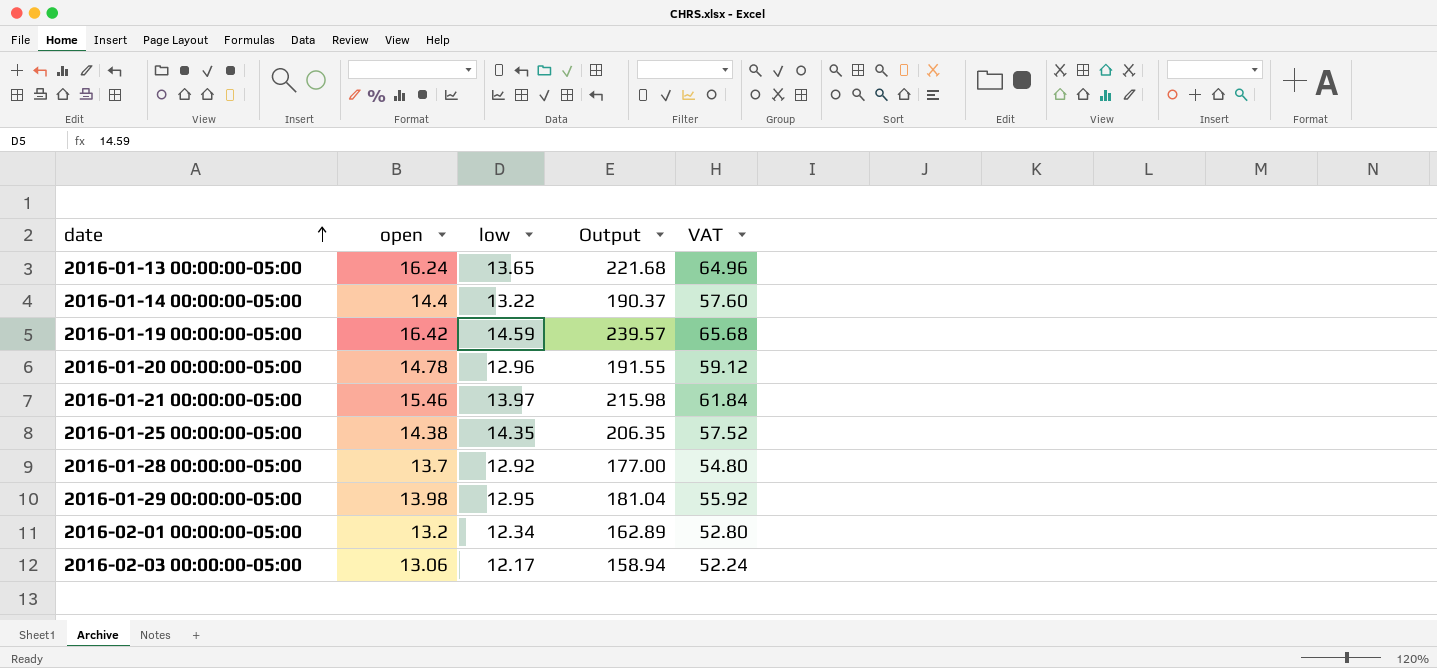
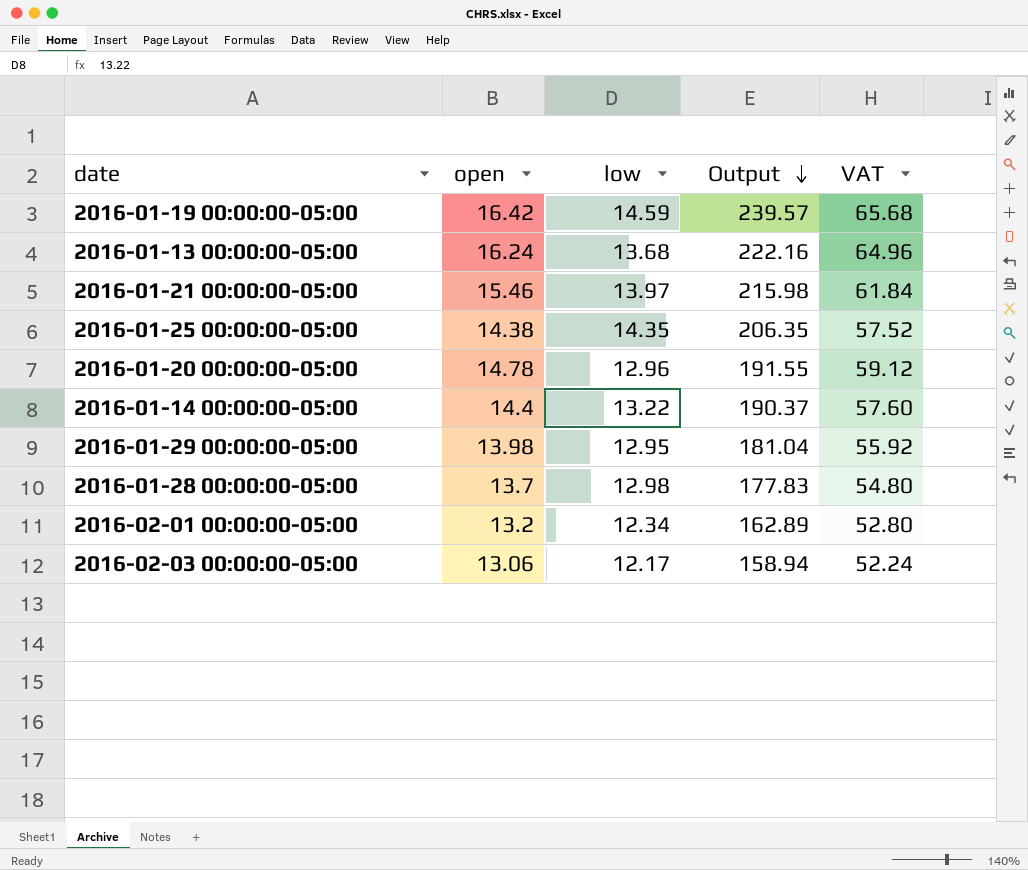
row order: date ascending -> Output descending
2016-01-13 00:00:00-05:00 | low: 13.65 -> 13.68
2016-01-13 00:00:00-05:00 | Output: 221.68 -> 222.16
2016-01-28 00:00:00-05:00 | low: 12.92 -> 12.98
2016-01-28 00:00:00-05:00 | Output: 177.00 -> 177.83

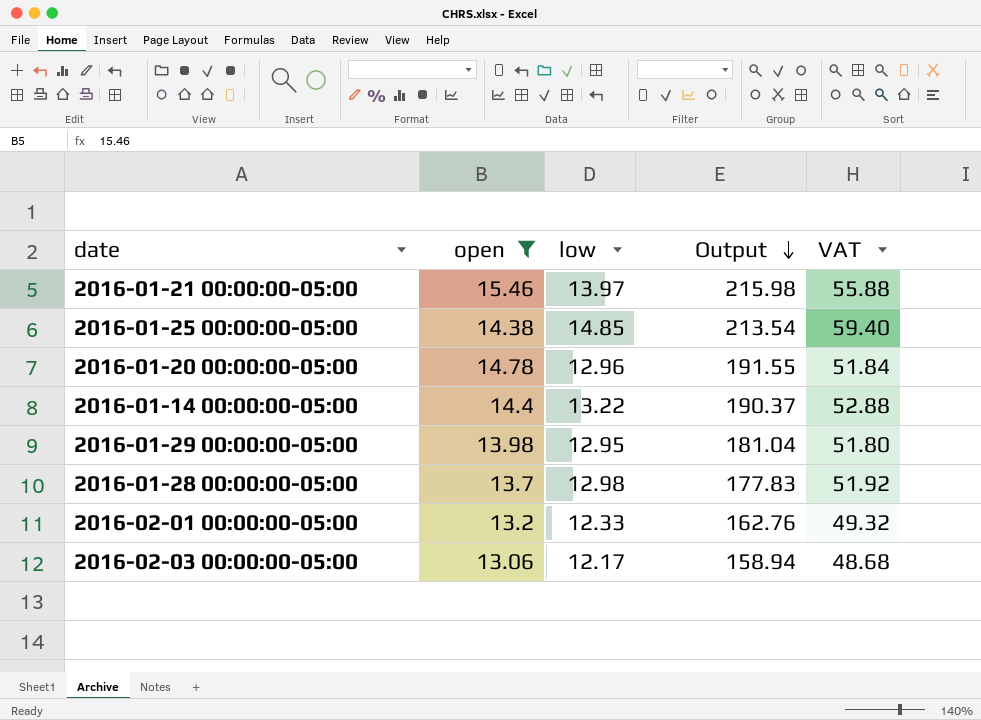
filter: none -> open <= 15.46
column VAT | formula: [open] * 4 -> [low] * 4
2016-01-25 00:00:00-05:00 | low: 14.35 -> 14.85
2016-01-25 00:00:00-05:00 | Output: 206.35 -> 213.54
2016-02-01 00:00:00-05:00 | low: 12.34 -> 12.33
2016-02-01 00:00:00-05:00 | Output: 162.89 -> 162.76

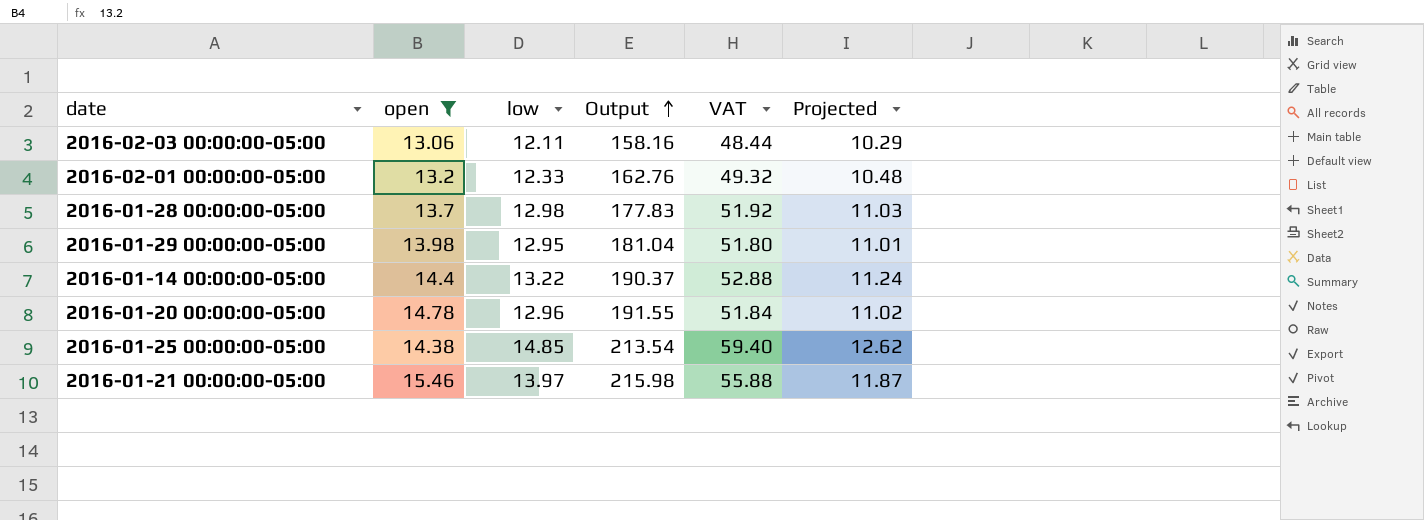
row order: Output descending -> Output ascending
column Projected | formula: none -> [low] * 0.85
2016-02-03 00:00:00-05:00 | low: 12.17 -> 12.11
2016-02-03 00:00:00-05:00 | Output: 158.94 -> 158.16
2016-02-03 00:00:00-05:00 | VAT: 48.68 -> 48.44

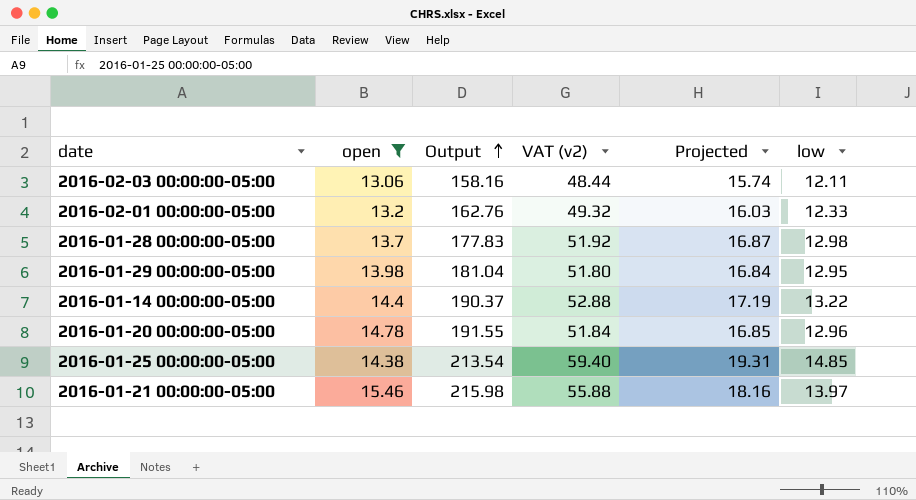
column name: VAT -> VAT (v2)
column Projected | formula: [low] * 0.85 -> [low] * 1.3
column low | position: 3 -> 6

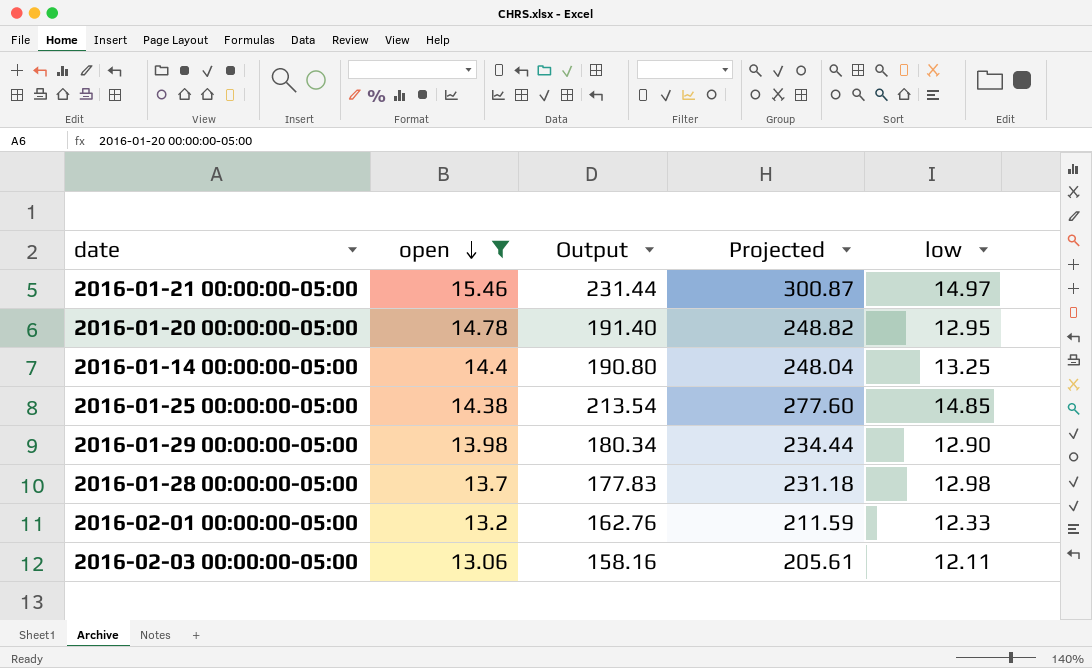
row order: Output ascending -> open descending
column VAT (v2) | formula: [low] * 4 -> none
column Projected | formula: [low] * 1.3 -> [Output] * 1.3
2016-01-21 00:00:00-05:00 | Output: 215.98 -> 231.44
2016-01-21 00:00:00-05:00 | low: 13.97 -> 14.97
2016-01-20 00:00:00-05:00 | Output: 191.55 -> 191.40
2016-01-20 00:00:00-05:00 | low: 12.96 -> 12.95
2016-01-14 00:00:00-05:00 | Output: 190.37 -> 190.80
2016-01-14 00:00:00-05:00 | low: 13.22 -> 13.25
2016-01-29 00:00:00-05:00 | Output: 181.04 -> 180.34
2016-01-29 00:00:00-05:00 | low: 12.95 -> 12.90

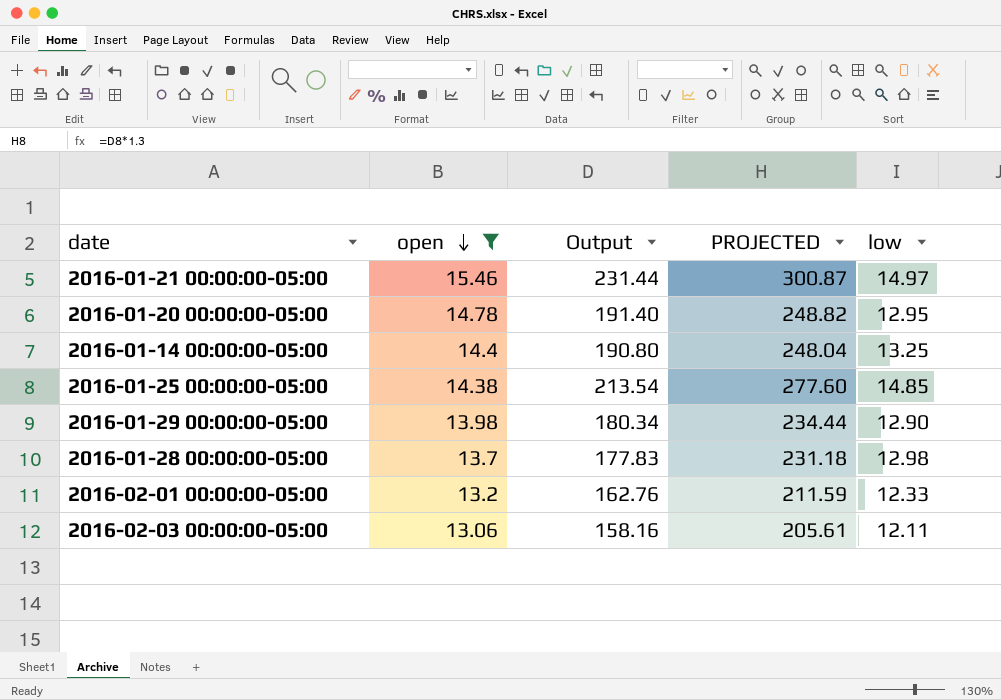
column name: Projected -> PROJECTED

